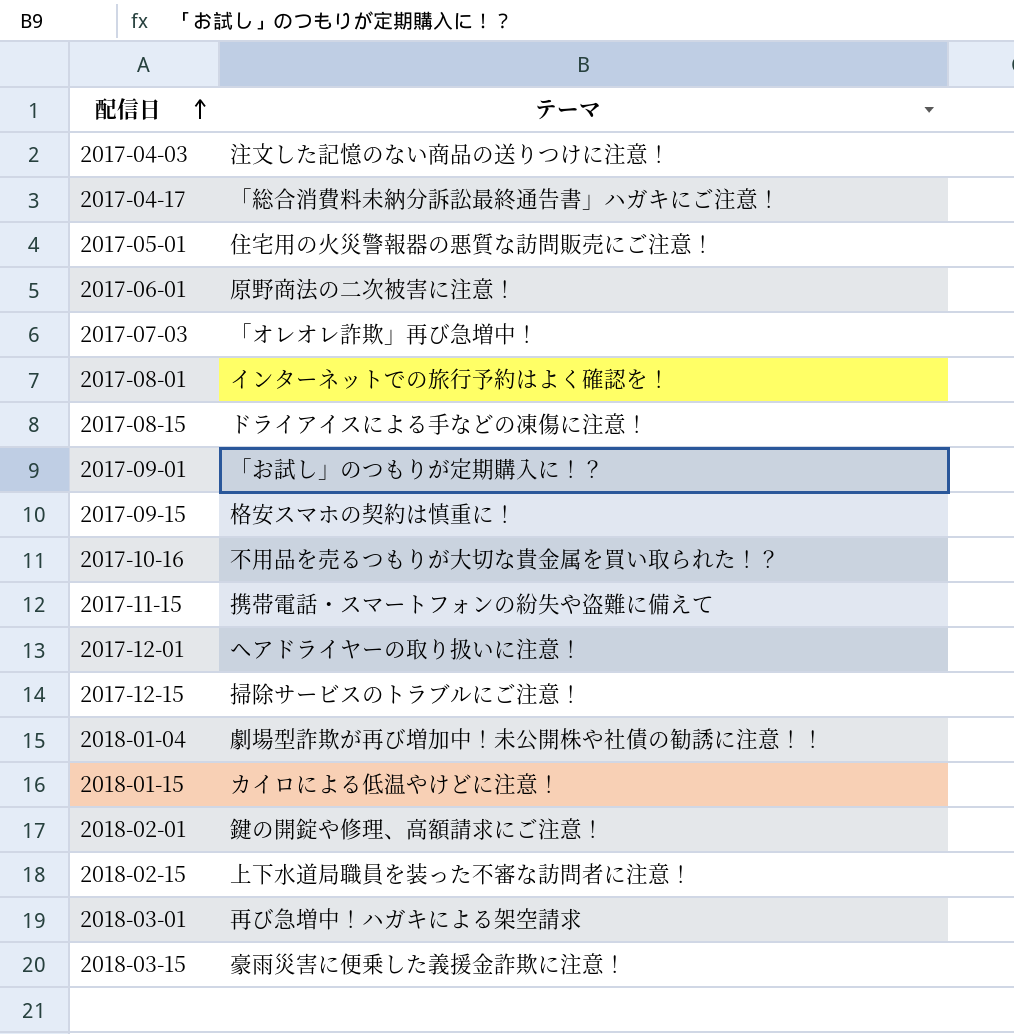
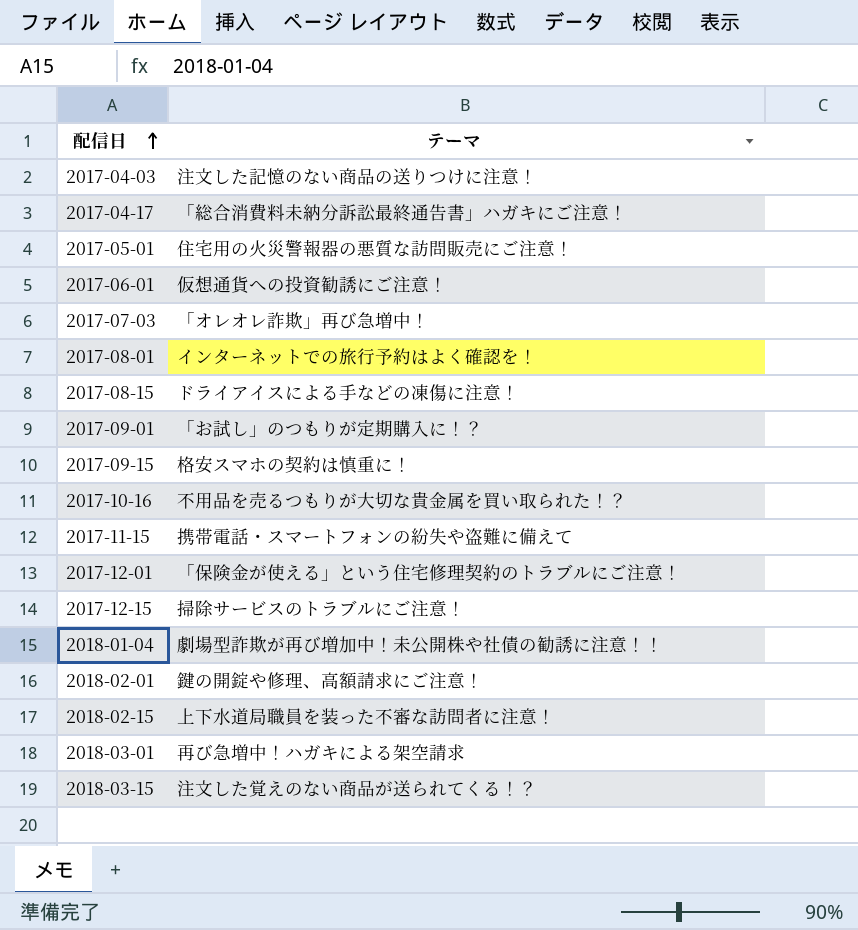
row 2018-01-15: カイロによる低温やけどに注意！ -> none
2017-06-01 | テーマ: 原野商法の二次被害に注意！ -> 仮想通貨への投資勧誘にご注意！
2017-12-01 | テーマ: ヘアドライヤーの取り扱いに注意！ -> 「保険金が使える」という住宅修理契約のトラブルにご注意！
2018-03-15 | テーマ: 豪雨災害に便乗した義援金詐欺に注意！ -> 注文した覚えのない商品が送られてくる！？

